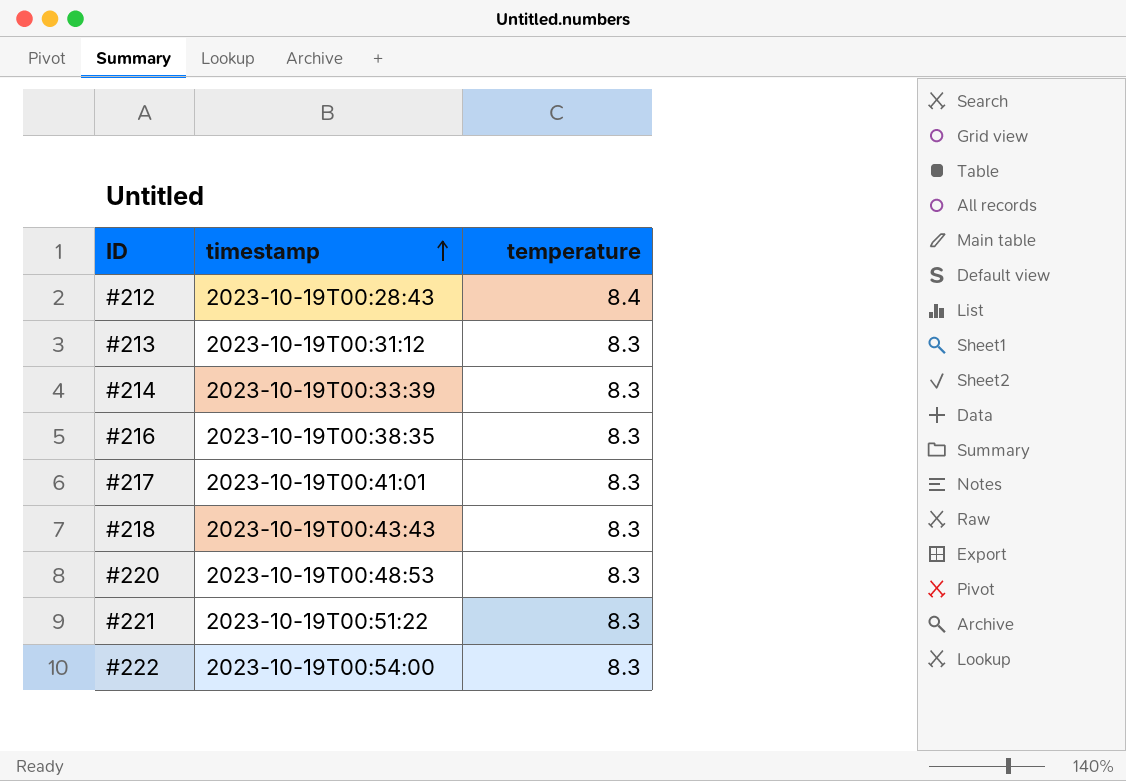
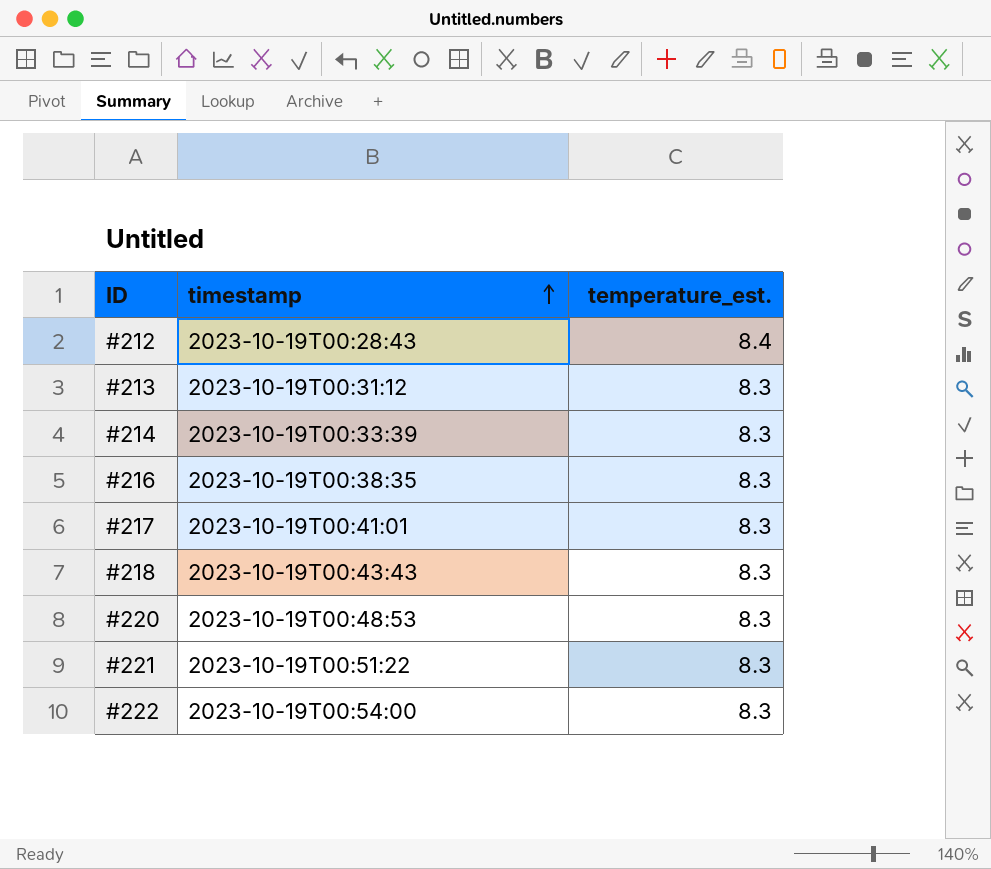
column name: temperature -> temperature_est.

